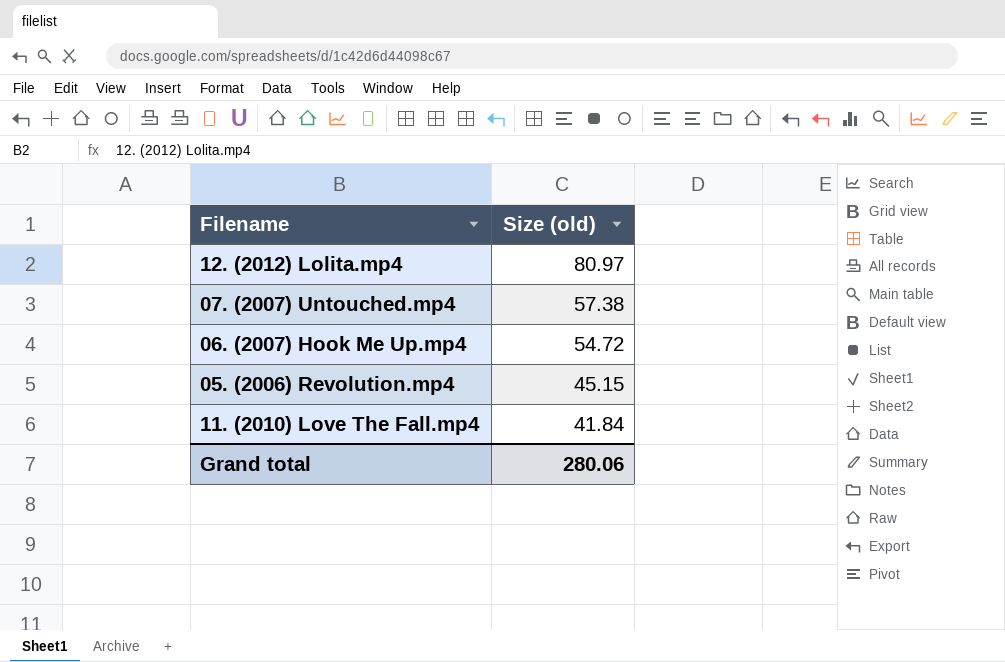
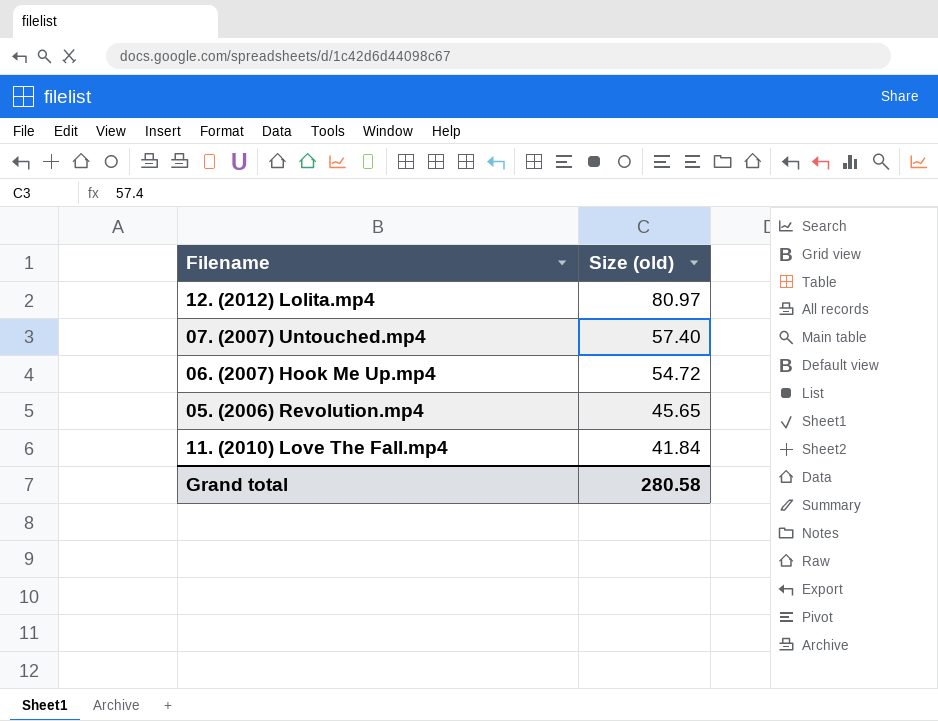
07. (2007) Untouched.mp4 | Size (old): 57.38 -> 57.40
05. (2006) Revolution.mp4 | Size (old): 45.15 -> 45.65
Grand total | Size (old): 280.06 -> 280.58

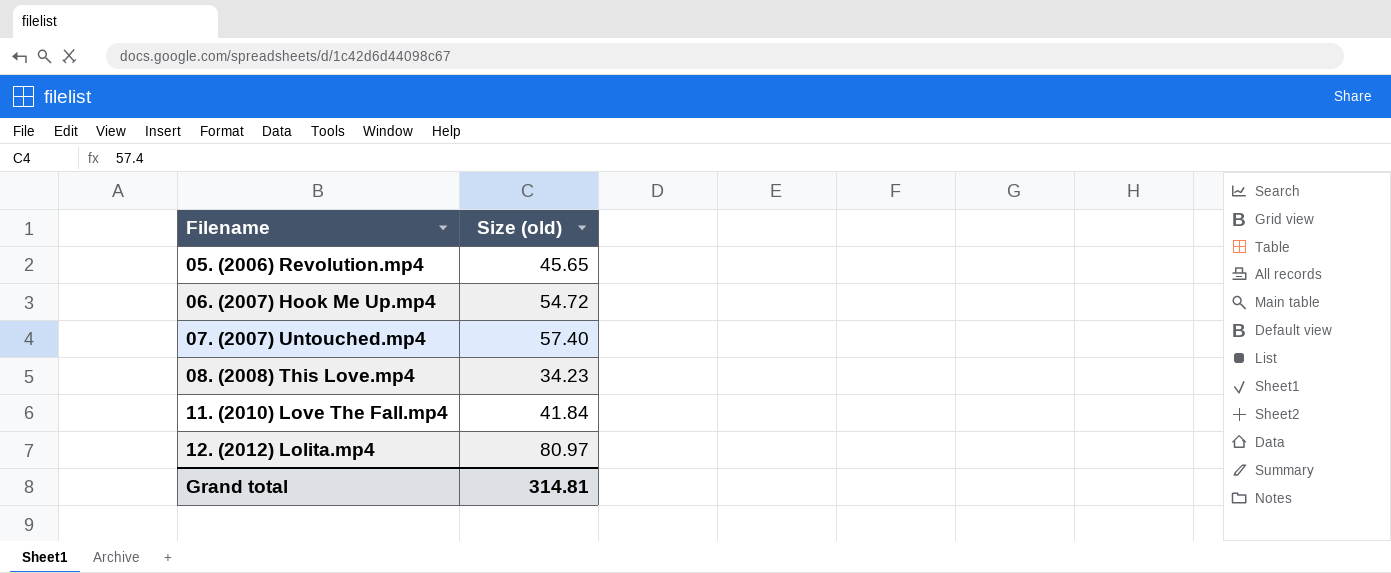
row order: Size (old) descending -> Filename ascending
row 08. (2008) This Love.mp4: none -> 34.23
Grand total | Size (old): 280.58 -> 314.81

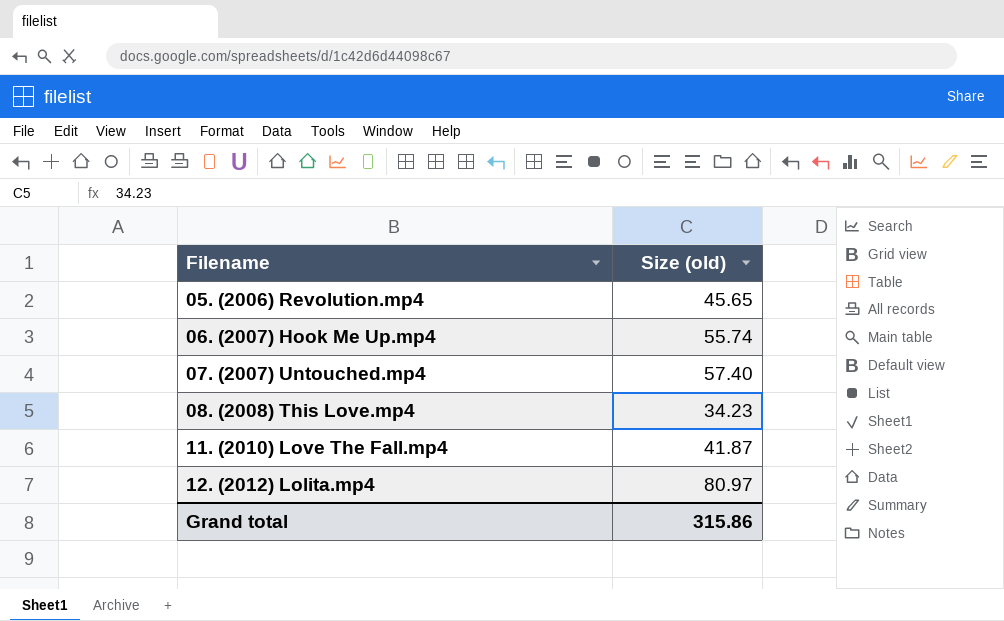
06. (2007) Hook Me Up.mp4 | Size (old): 54.72 -> 55.74
11. (2010) Love The Fall.mp4 | Size (old): 41.84 -> 41.87
Grand total | Size (old): 314.81 -> 315.86

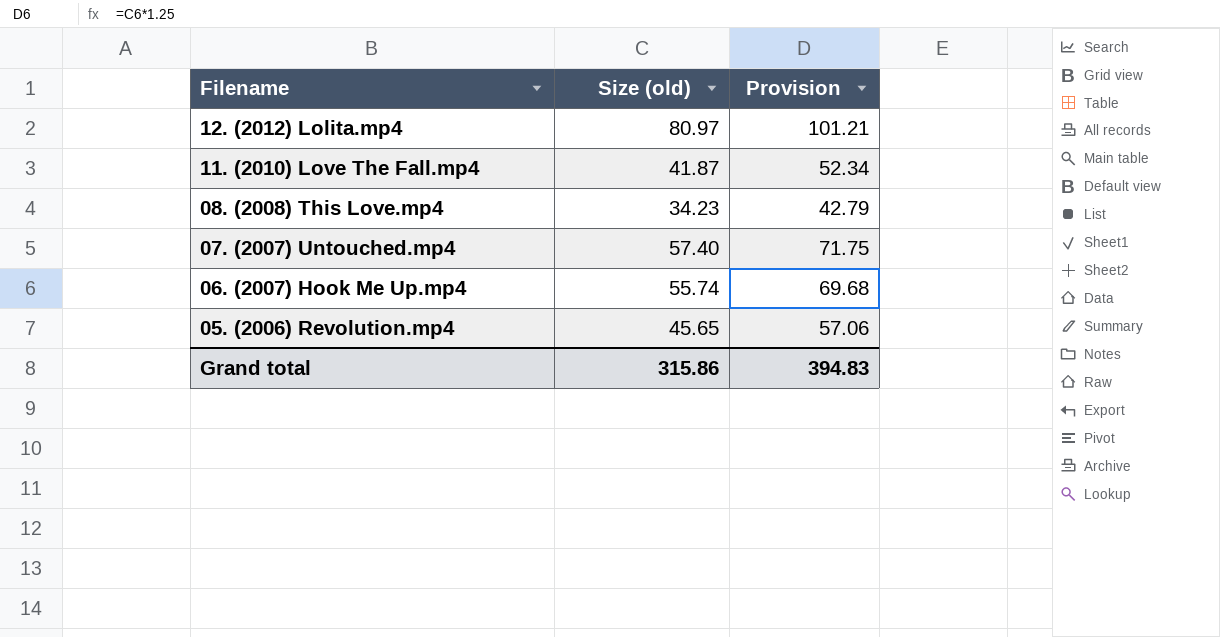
row order: Filename ascending -> Filename descending
column Provision | formula: none -> [Size (old)] * 1.25

